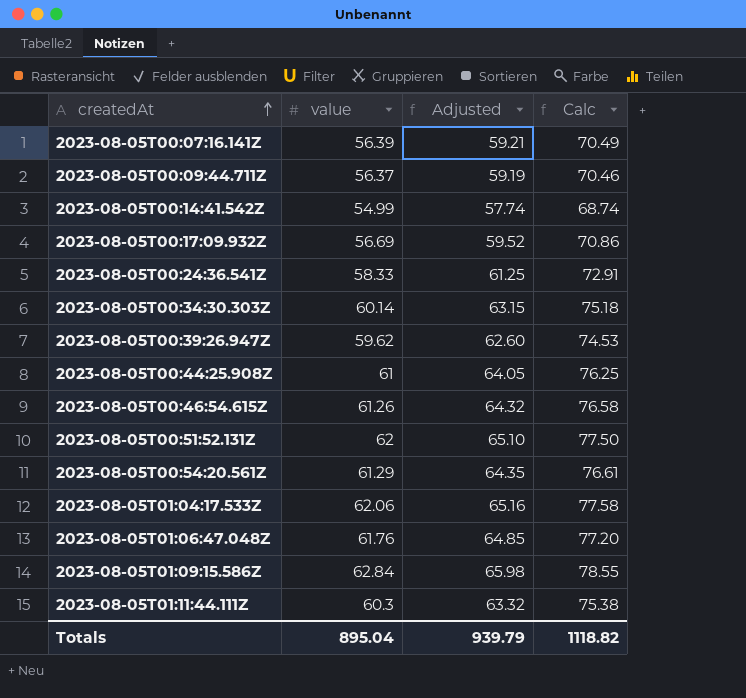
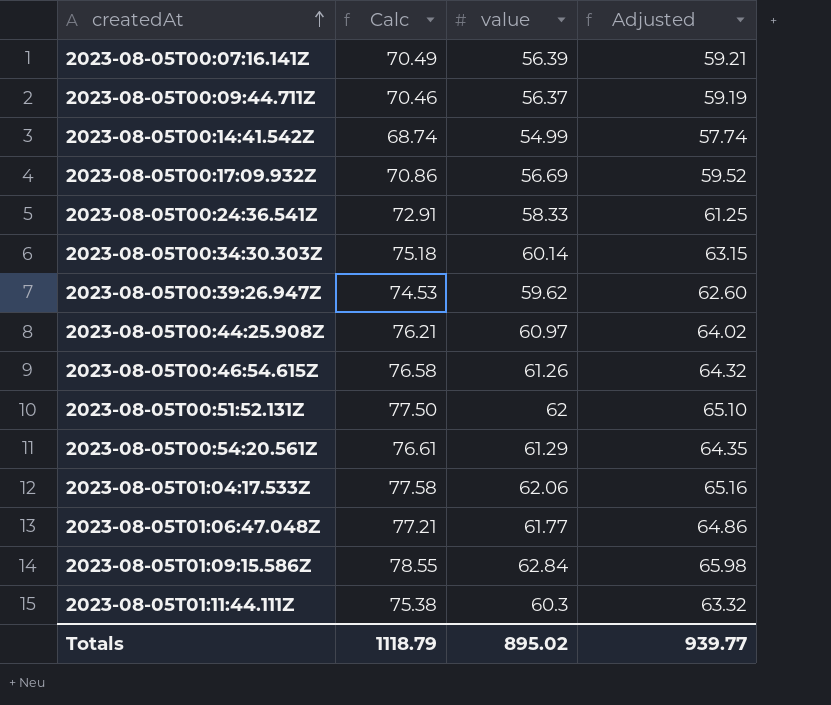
column Calc | position: 4 -> 2
2023-08-05T00:44:25.908Z | Calc: 76.25 -> 76.21
2023-08-05T00:44:25.908Z | value: 61 -> 60.97
2023-08-05T00:44:25.908Z | Adjusted: 64.05 -> 64.02
2023-08-05T01:06:47.048Z | Calc: 77.20 -> 77.21
2023-08-05T01:06:47.048Z | value: 61.76 -> 61.77
2023-08-05T01:06:47.048Z | Adjusted: 64.85 -> 64.86
Totals | Calc: 1118.82 -> 1118.79
Totals | value: 895.04 -> 895.02
Totals | Adjusted: 939.79 -> 939.77

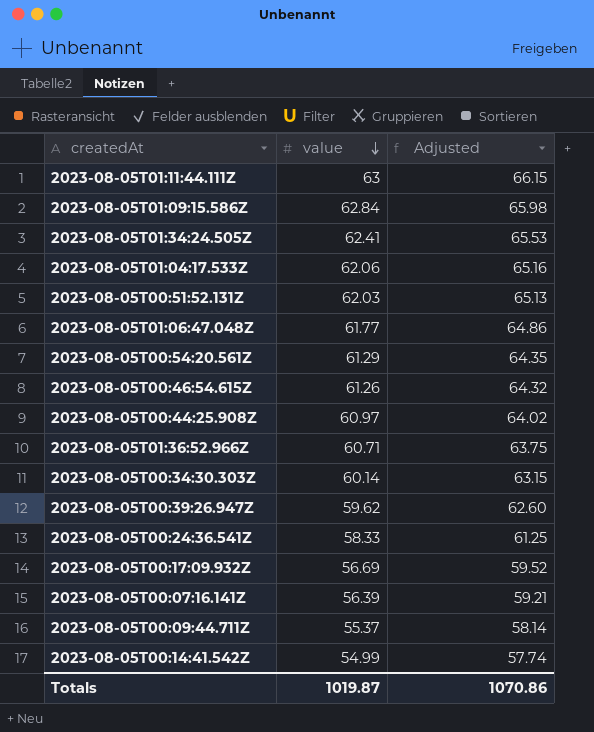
row order: createdAt ascending -> value descending
column Calc | formula: [value] * 1.25 -> none
2023-08-05T01:11:44.111Z | value: 60.3 -> 63
2023-08-05T01:11:44.111Z | Adjusted: 63.32 -> 66.15
row 2023-08-05T01:34:24.505Z: none -> 62.41 | 65.53
2023-08-05T00:51:52.131Z | value: 62 -> 62.03
2023-08-05T00:51:52.131Z | Adjusted: 65.10 -> 65.13
row 2023-08-05T01:36:52.966Z: none -> 60.71 | 63.75
2023-08-05T00:09:44.711Z | value: 56.37 -> 55.37
2023-08-05T00:09:44.711Z | Adjusted: 59.19 -> 58.14
Totals | value: 895.02 -> 1019.87
Totals | Adjusted: 939.77 -> 1070.86

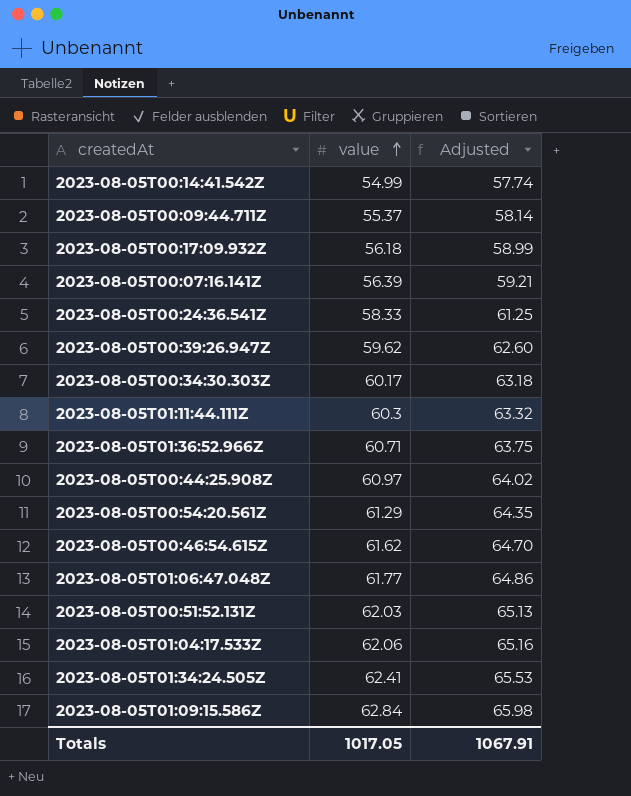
row order: value descending -> value ascending
2023-08-05T00:17:09.932Z | value: 56.69 -> 56.18
2023-08-05T00:17:09.932Z | Adjusted: 59.52 -> 58.99
2023-08-05T00:34:30.303Z | value: 60.14 -> 60.17
2023-08-05T00:34:30.303Z | Adjusted: 63.15 -> 63.18
2023-08-05T01:11:44.111Z | value: 63 -> 60.3
2023-08-05T01:11:44.111Z | Adjusted: 66.15 -> 63.32
2023-08-05T00:46:54.615Z | value: 61.26 -> 61.62
2023-08-05T00:46:54.615Z | Adjusted: 64.32 -> 64.70
Totals | value: 1019.87 -> 1017.05
Totals | Adjusted: 1070.86 -> 1067.91

